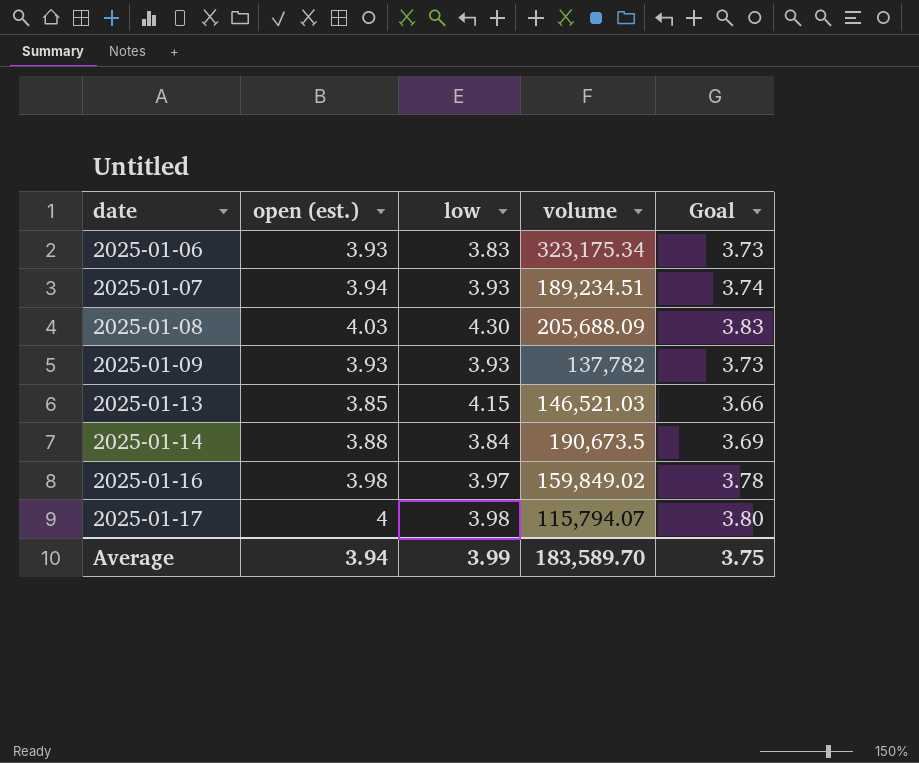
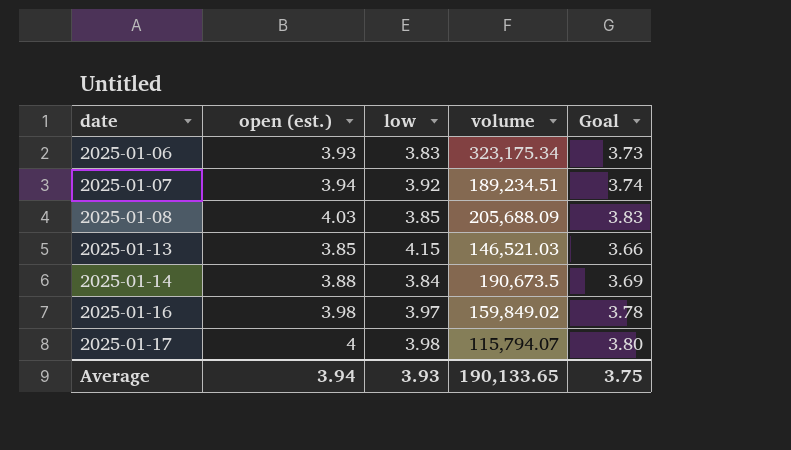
row 2025-01-09: 3.93 | 3.93 | 137,782 | 3.73 -> none
2025-01-07 | low: 3.93 -> 3.92
2025-01-08 | low: 4.30 -> 3.85
Average | low: 3.99 -> 3.93
Average | volume: 183,589.70 -> 190,133.65

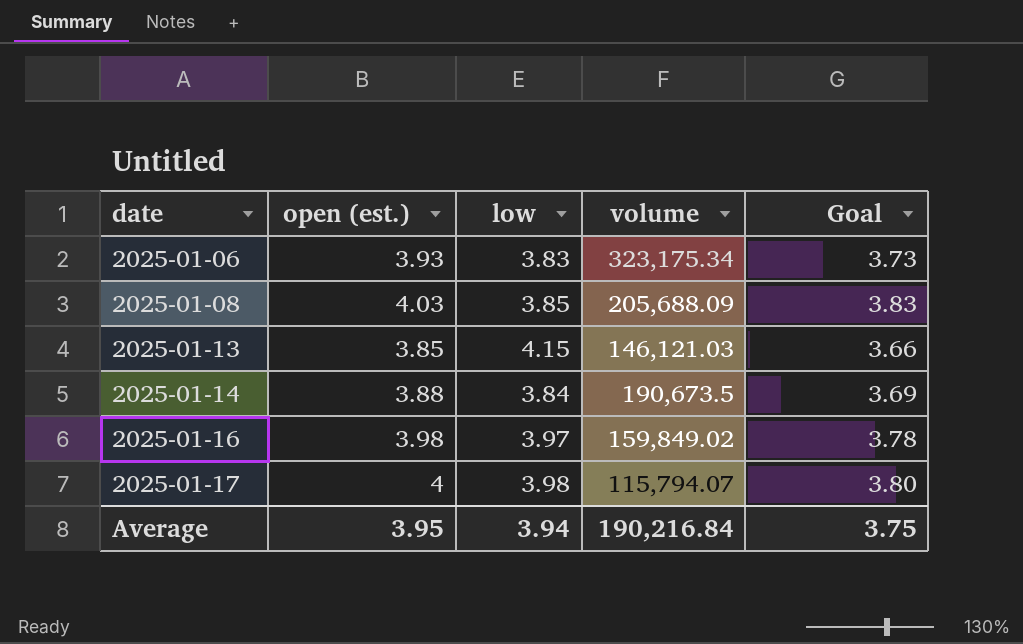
row 2025-01-07: 3.94 | 3.92 | 189,234.51 | 3.74 -> none
2025-01-13 | volume: 146,521.03 -> 146,121.03
Average | open (est.): 3.94 -> 3.95
Average | low: 3.93 -> 3.94
Average | volume: 190,133.65 -> 190,216.84

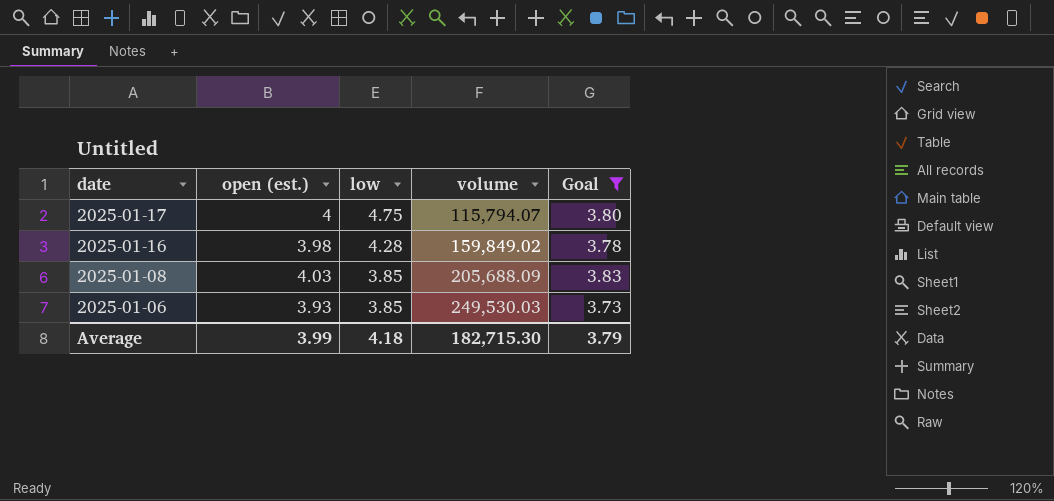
filter: none -> Goal >= 3.73
row order: date ascending -> date descending
2025-01-17 | low: 3.98 -> 4.75
2025-01-16 | low: 3.97 -> 4.28
2025-01-06 | low: 3.83 -> 3.85
2025-01-06 | volume: 323,175.34 -> 249,530.03
Average | open (est.): 3.95 -> 3.99
Average | low: 3.94 -> 4.18
Average | volume: 190,216.84 -> 182,715.30
Average | Goal: 3.75 -> 3.79

